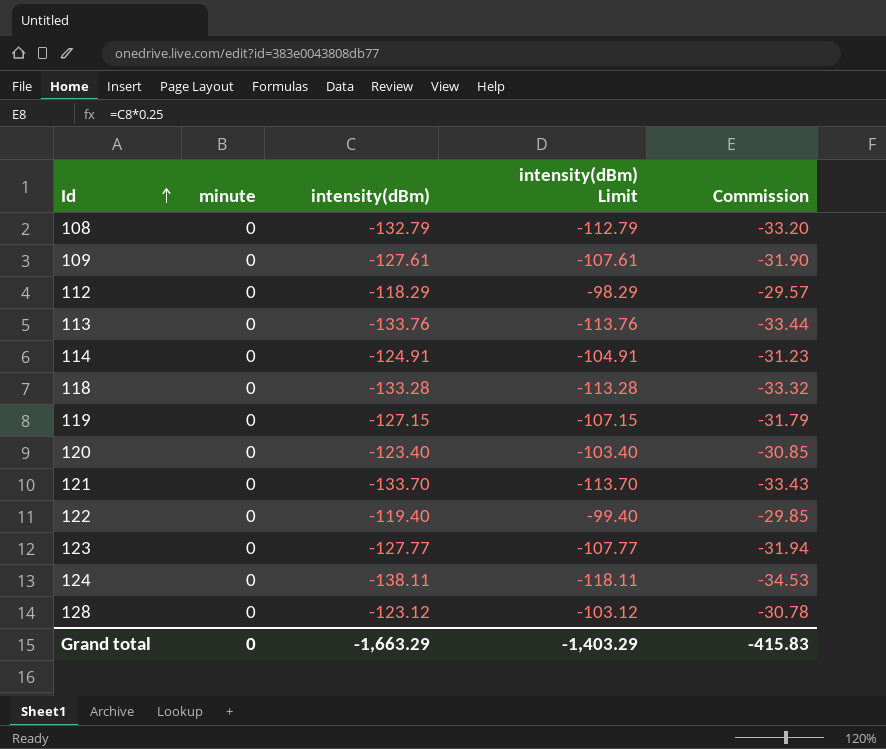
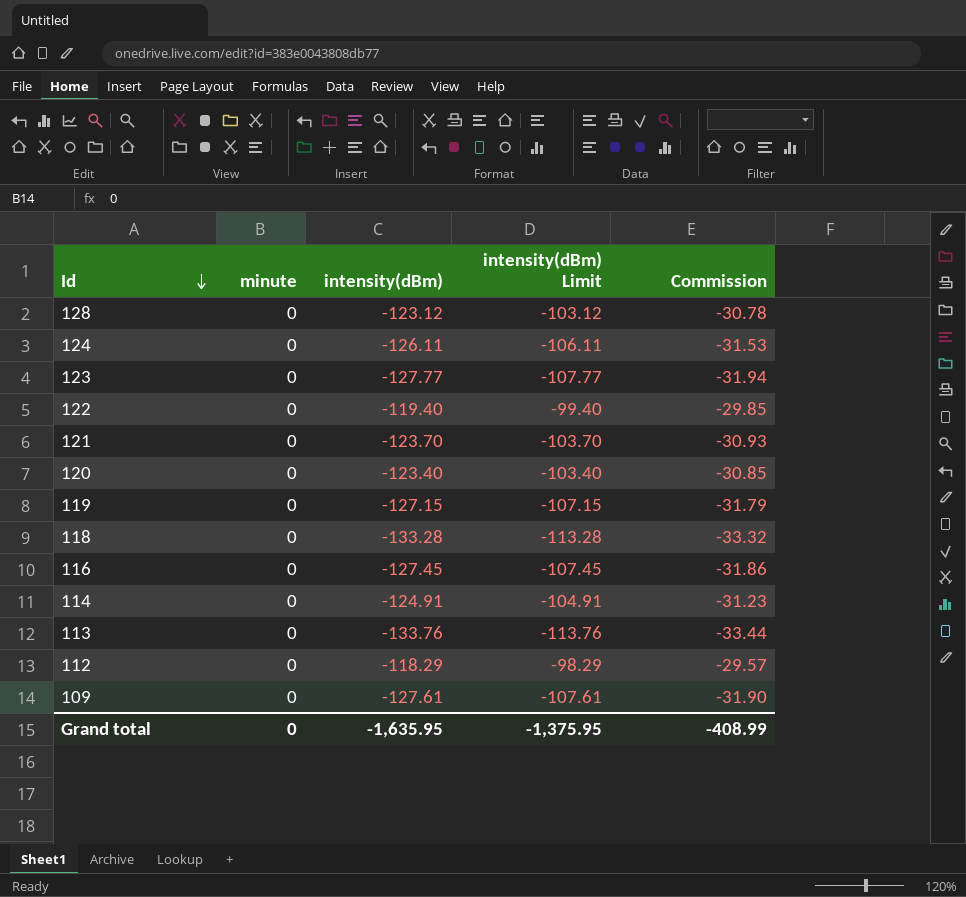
row order: Id ascending -> Id descending
row 108: 0 | -132.79 | -112.79 | -33.20 -> none
124 | intensity(dBm): -138.11 -> -126.11
124 | intensity(dBm) Limit: -118.11 -> -106.11
124 | Commission: -34.53 -> -31.53
121 | intensity(dBm): -133.70 -> -123.70
121 | intensity(dBm) Limit: -113.70 -> -103.70
121 | Commission: -33.43 -> -30.93
row 116: none -> 0 | -127.45 | -107.45 | -31.86
Grand total | intensity(dBm): -1,663.29 -> -1,635.95
Grand total | intensity(dBm) Limit: -1,403.29 -> -1,375.95
Grand total | Commission: -415.83 -> -408.99

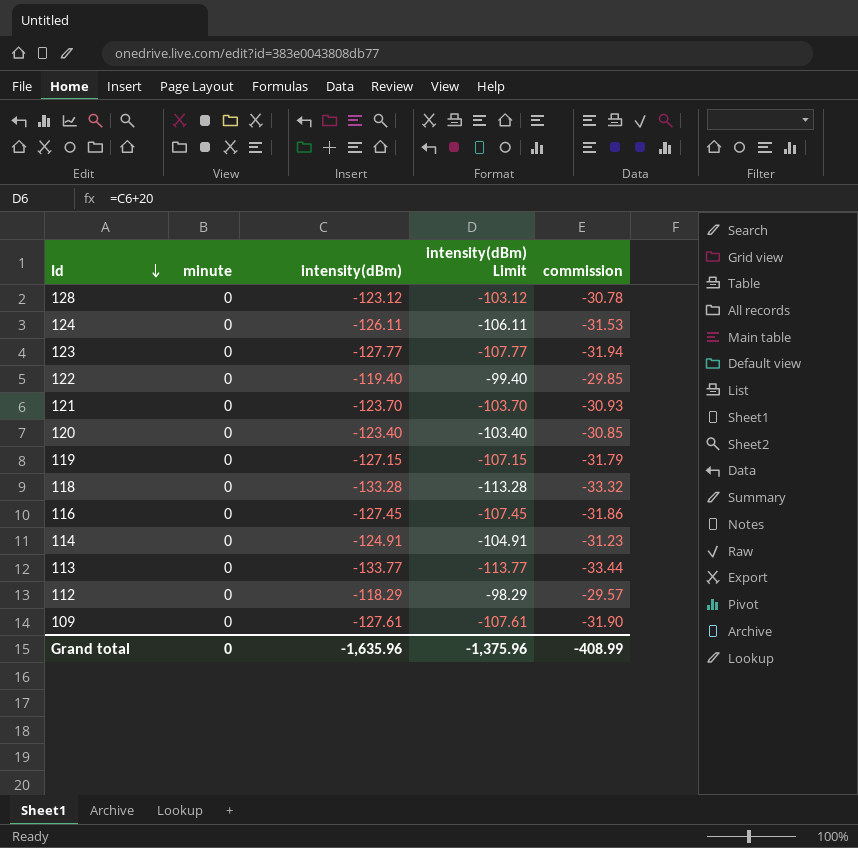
column name: Commission -> commission
113 | intensity(dBm): -133.76 -> -133.77
113 | intensity(dBm) Limit: -113.76 -> -113.77
Grand total | intensity(dBm): -1,635.95 -> -1,635.96
Grand total | intensity(dBm) Limit: -1,375.95 -> -1,375.96

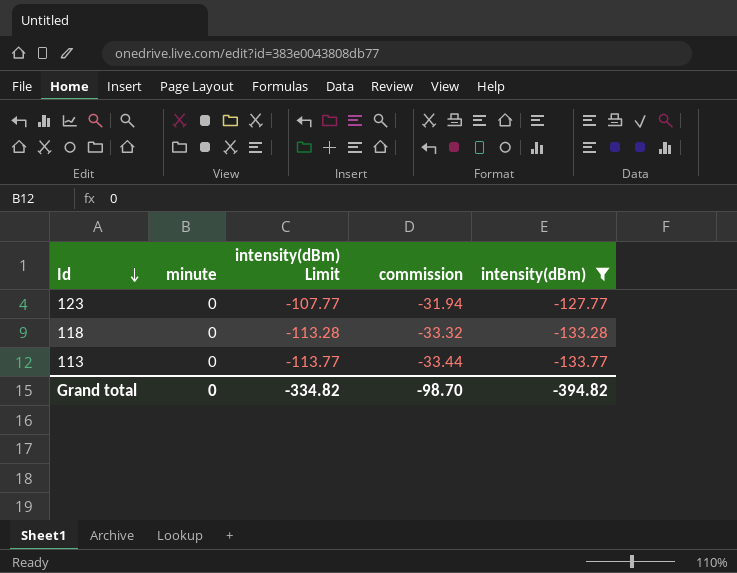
filter: none -> intensity(dBm) <= -127.77
column intensity(dBm) | position: 3 -> 5
Grand total | intensity(dBm) Limit: -1,375.96 -> -334.82
Grand total | commission: -408.99 -> -98.70
Grand total | intensity(dBm): -1,635.96 -> -394.82

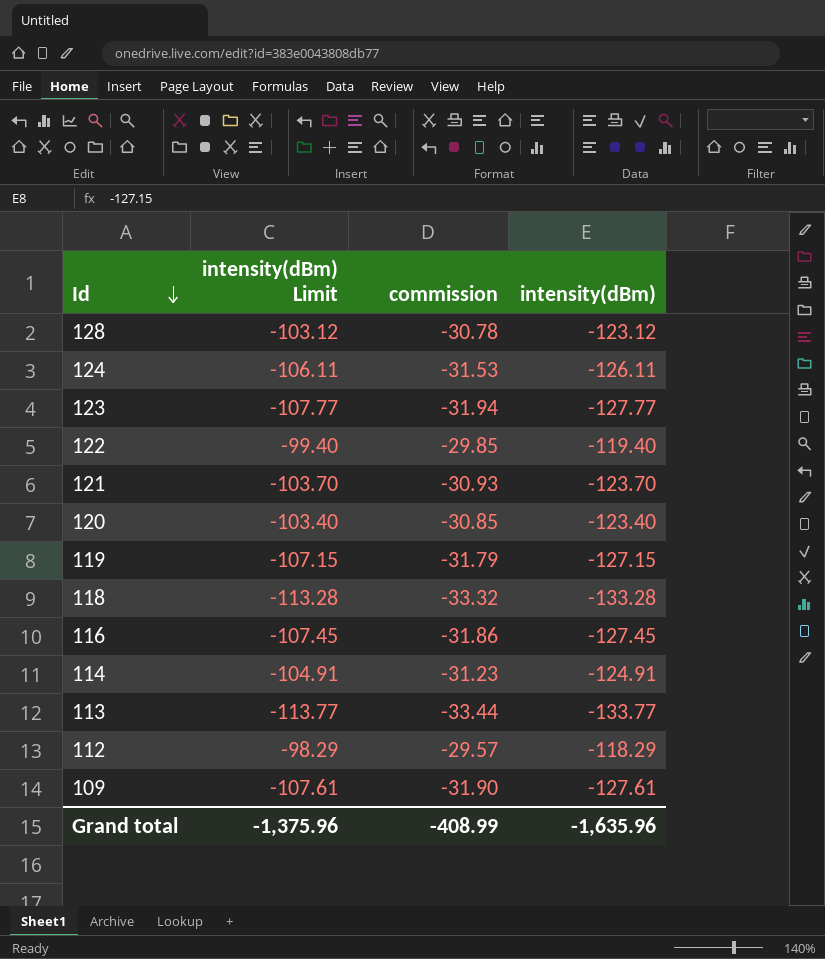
filter: intensity(dBm) <= -127.77 -> none
column minute | position: 2 -> none
Grand total | intensity(dBm) Limit: -334.82 -> -1,375.96
Grand total | commission: -98.70 -> -408.99
Grand total | intensity(dBm): -394.82 -> -1,635.96

